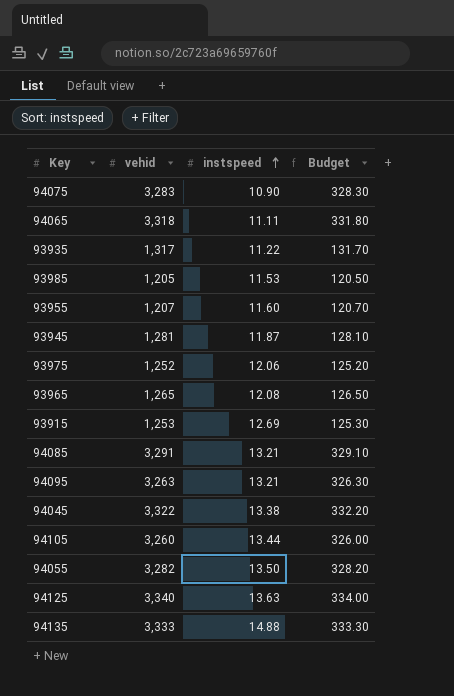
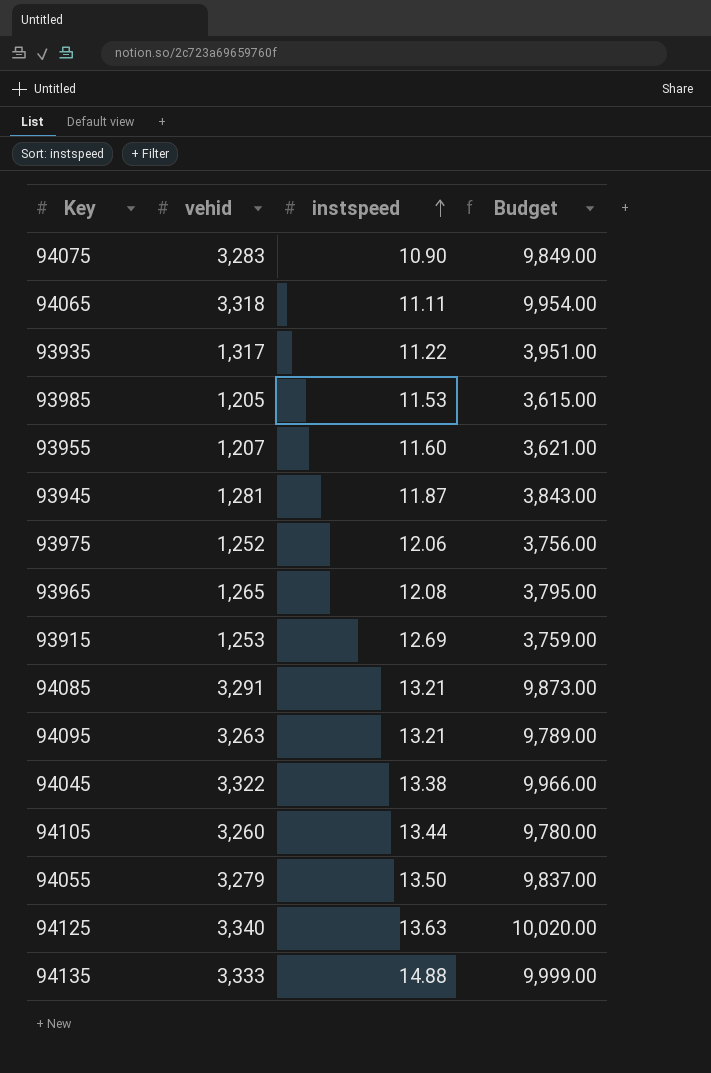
column Budget | formula: [vehid] * 0.1 -> [vehid] * 3
94055 | vehid: 3,282 -> 3,279

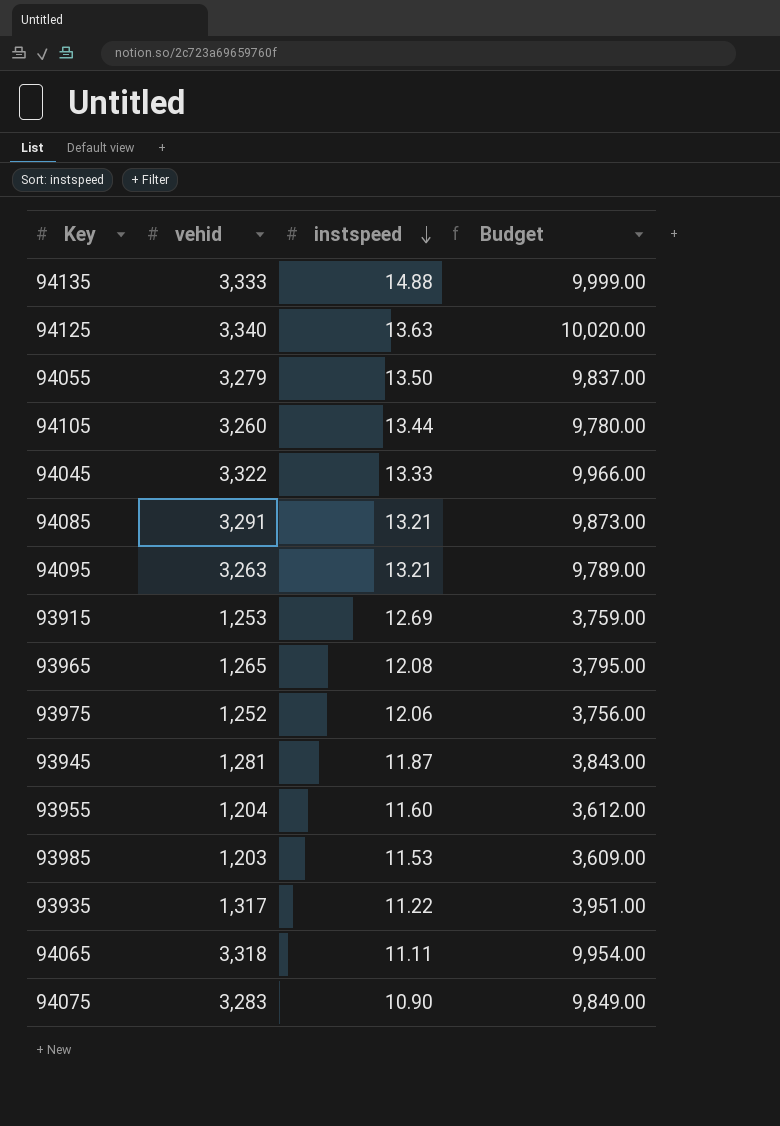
row order: instspeed ascending -> instspeed descending
94045 | instspeed: 13.38 -> 13.33
93955 | vehid: 1,207 -> 1,204
93955 | Budget: 3,621.00 -> 3,612.00
93985 | vehid: 1,205 -> 1,203
93985 | Budget: 3,615.00 -> 3,609.00

